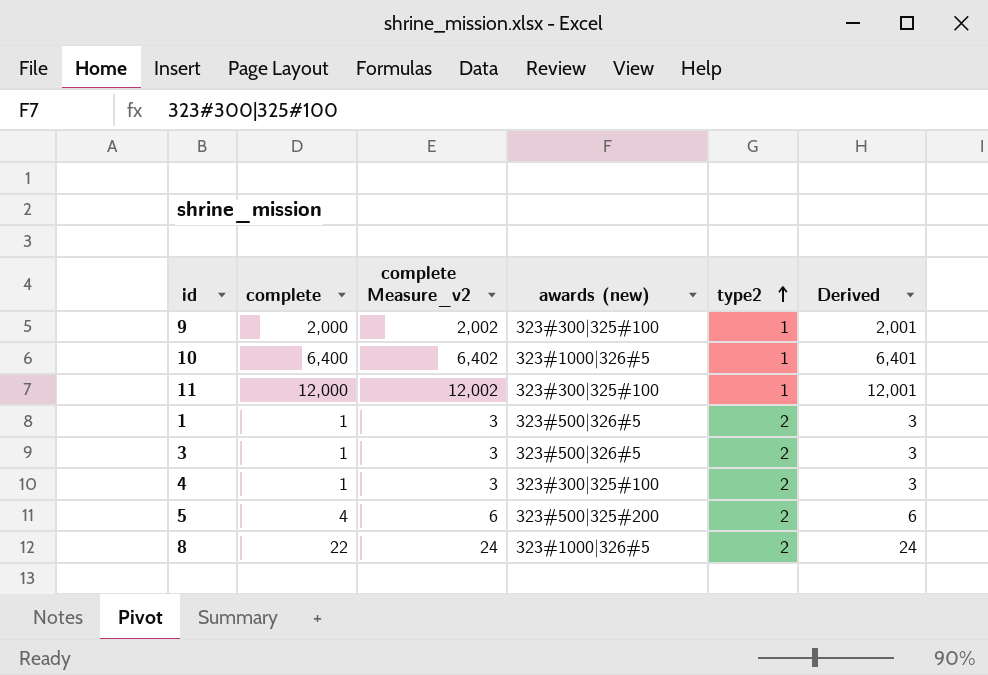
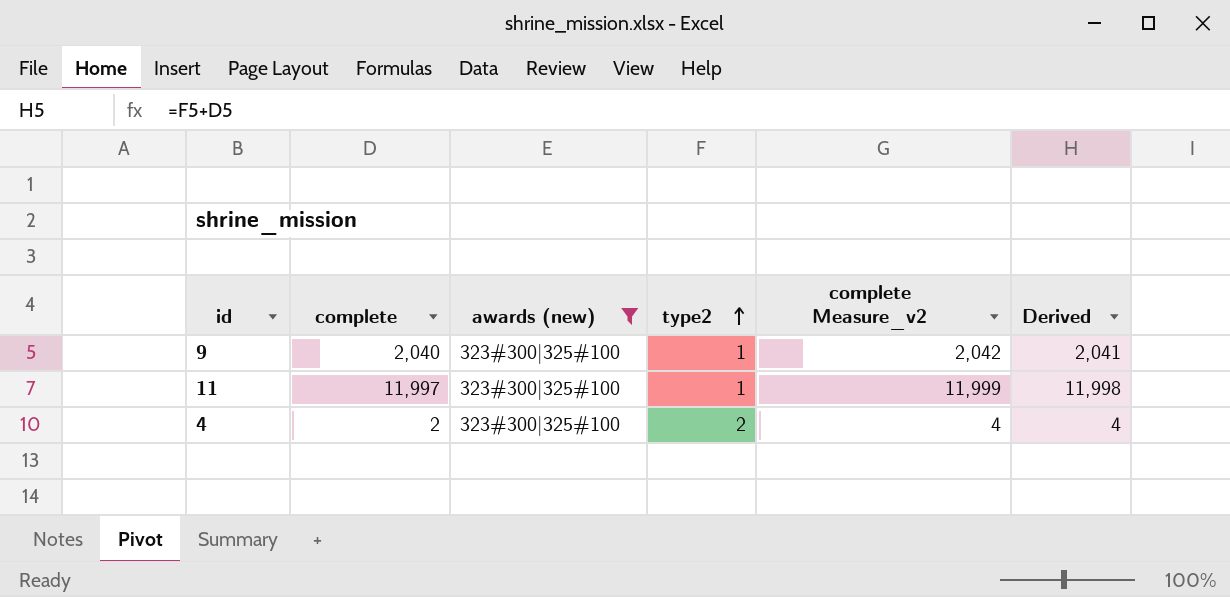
filter: none -> awards (new) = 323#300|325#100
column complete Measure_v2 | position: 3 -> 5
9 | complete: 2,000 -> 2,040
9 | complete Measure_v2: 2,002 -> 2,042
9 | Derived: 2,001 -> 2,041
11 | complete: 12,000 -> 11,997
11 | complete Measure_v2: 12,002 -> 11,999
11 | Derived: 12,001 -> 11,998
4 | complete: 1 -> 2
4 | complete Measure_v2: 3 -> 4
4 | Derived: 3 -> 4

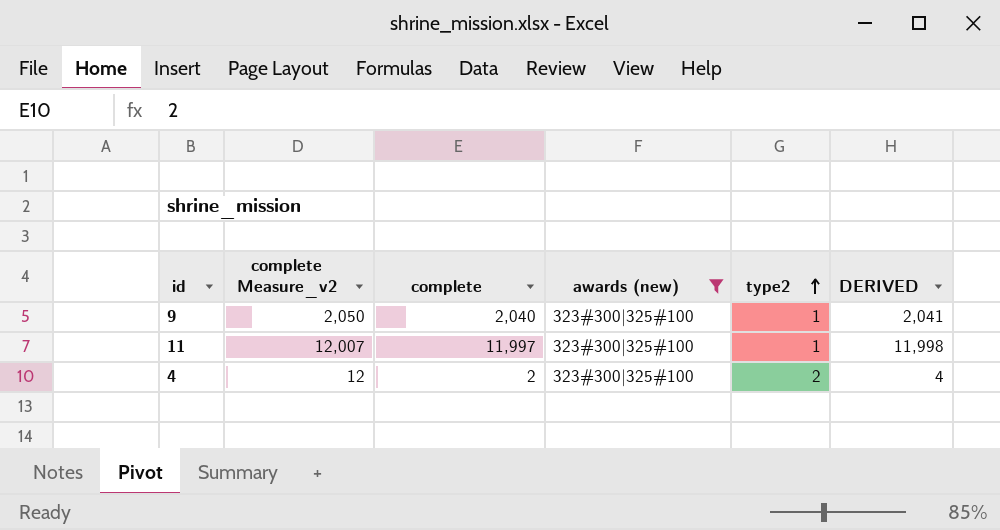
column complete Measure_v2 | formula: [complete] + 2 -> [complete] + 10
column complete Measure_v2 | position: 5 -> 2
column name: Derived -> DERIVED

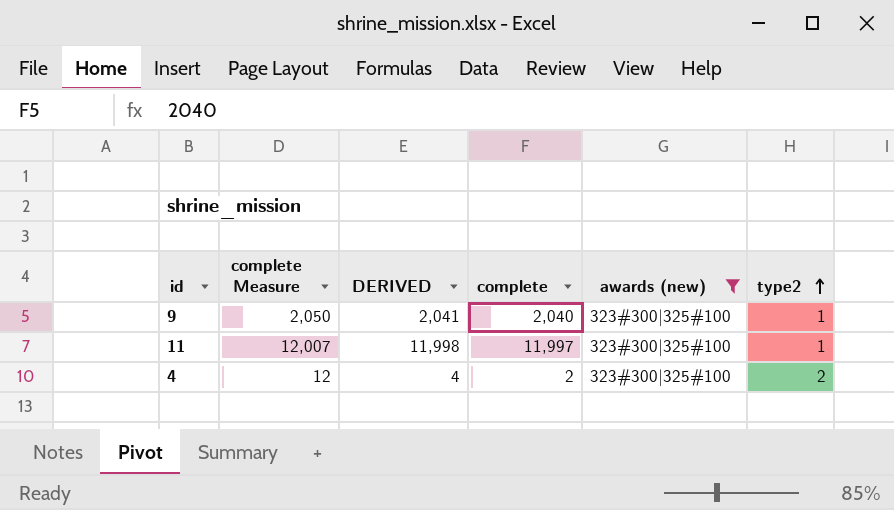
column name: complete Measure_v2 -> complete Measure
column DERIVED | position: 6 -> 3

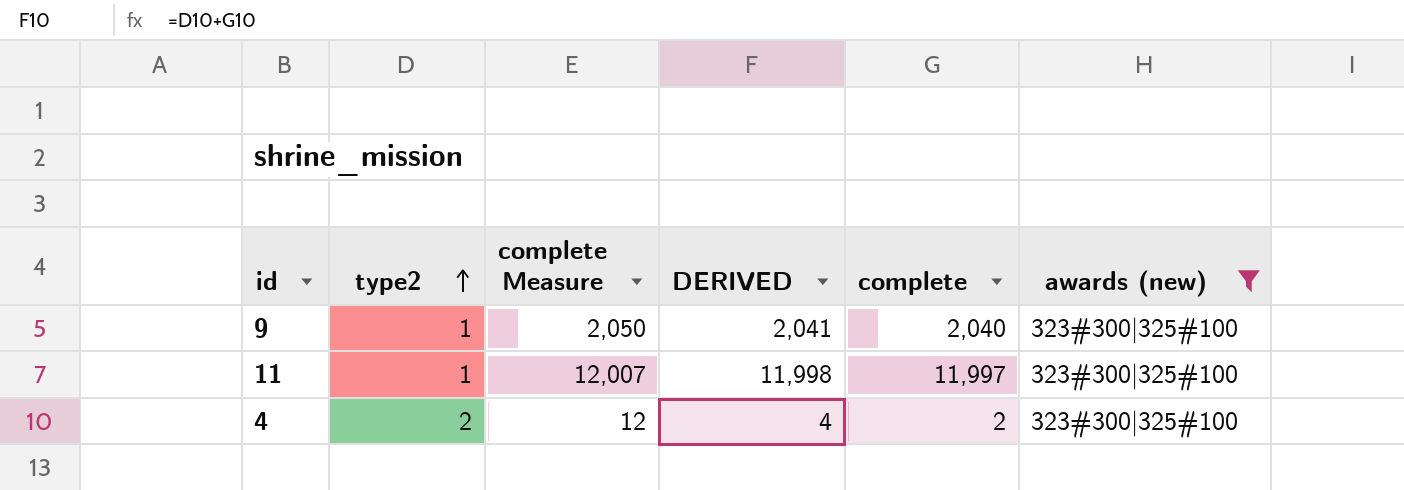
column type2 | position: 6 -> 2

